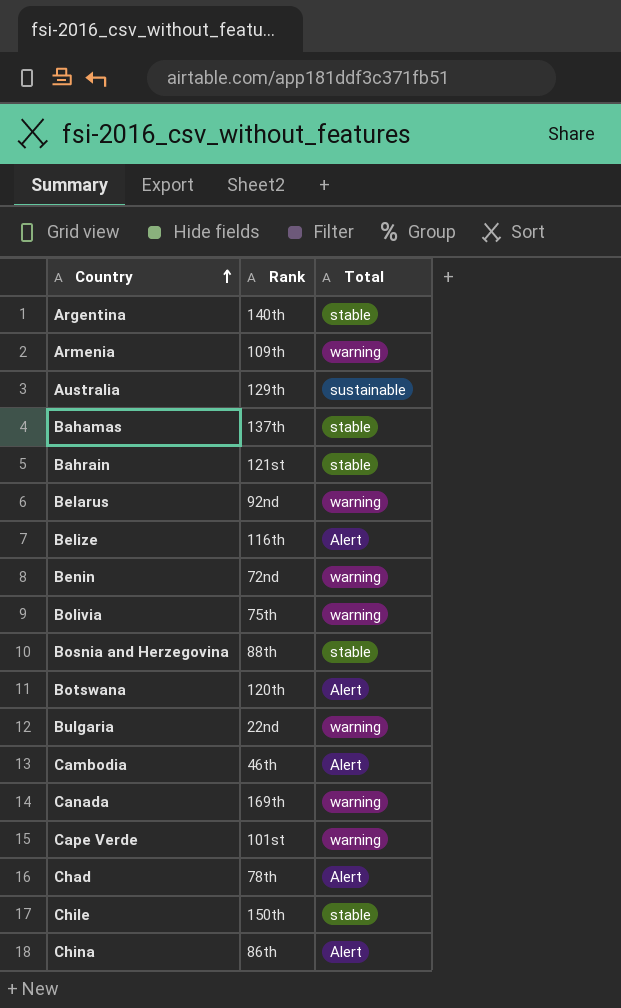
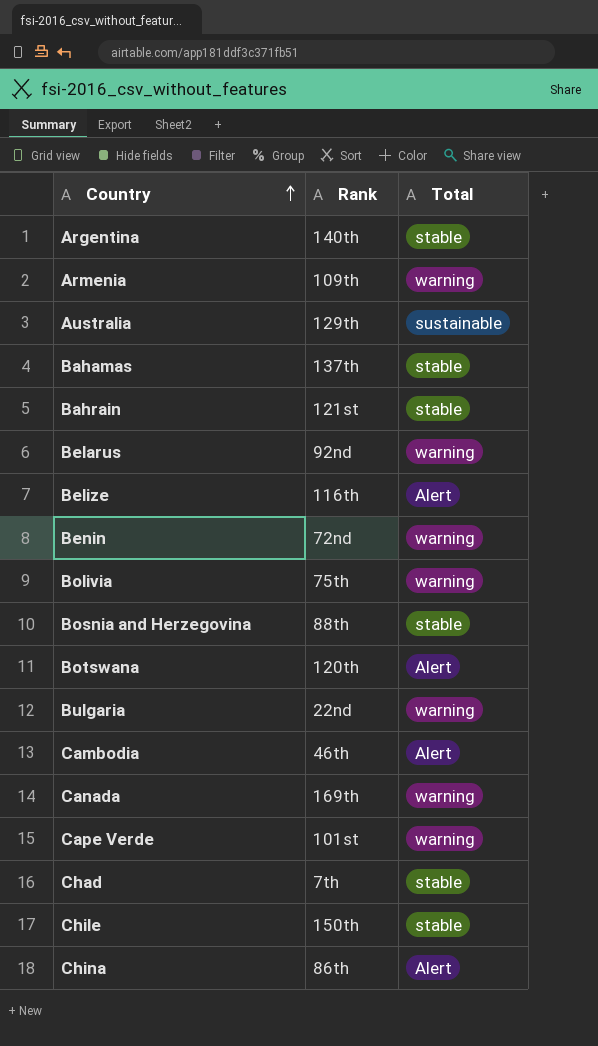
Chad | Rank: 78th -> 7th
Chad | Total: Alert -> stable

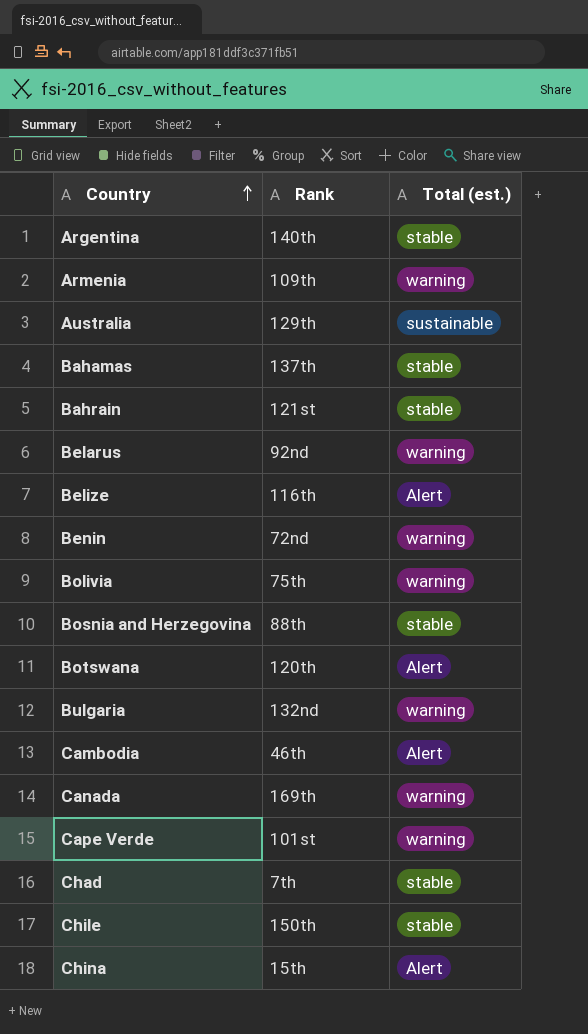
column name: Total -> Total (est.)
Bulgaria | Rank: 22nd -> 132nd
China | Rank: 86th -> 15th

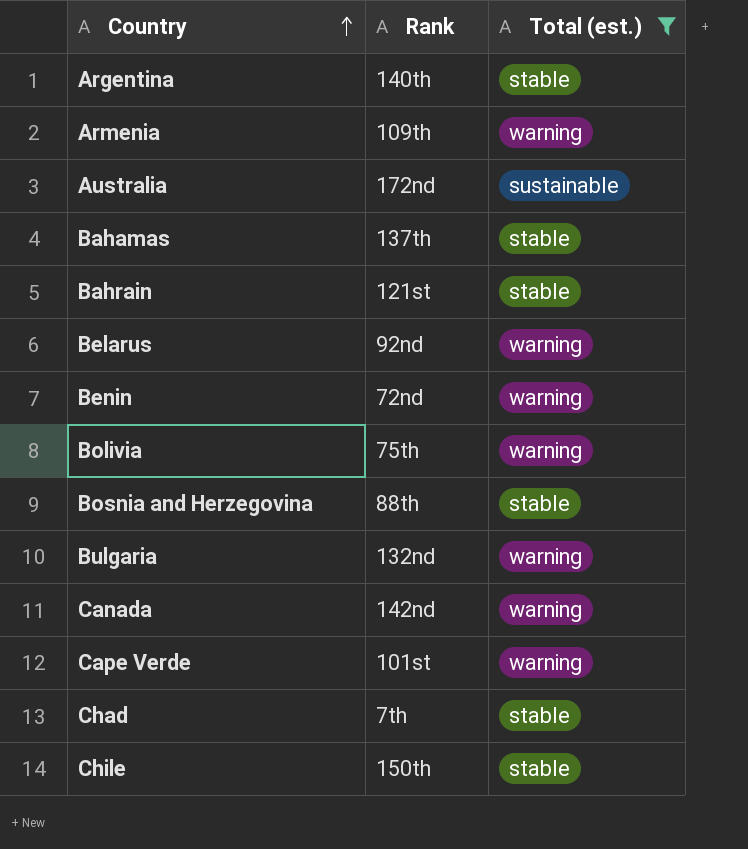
filter: none -> Total (est.) != Alert
Australia | Rank: 129th -> 172nd
Canada | Rank: 169th -> 142nd

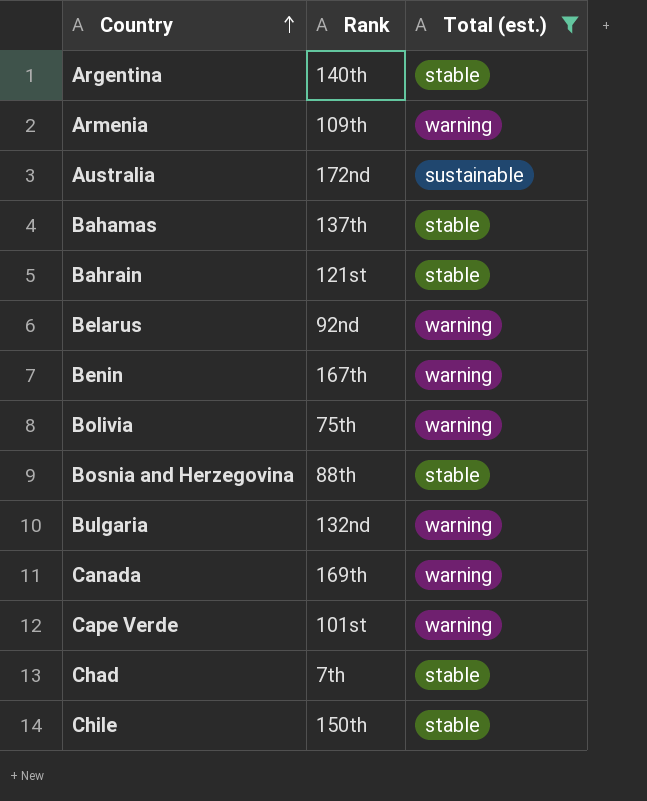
Benin | Rank: 72nd -> 167th
Canada | Rank: 142nd -> 169th

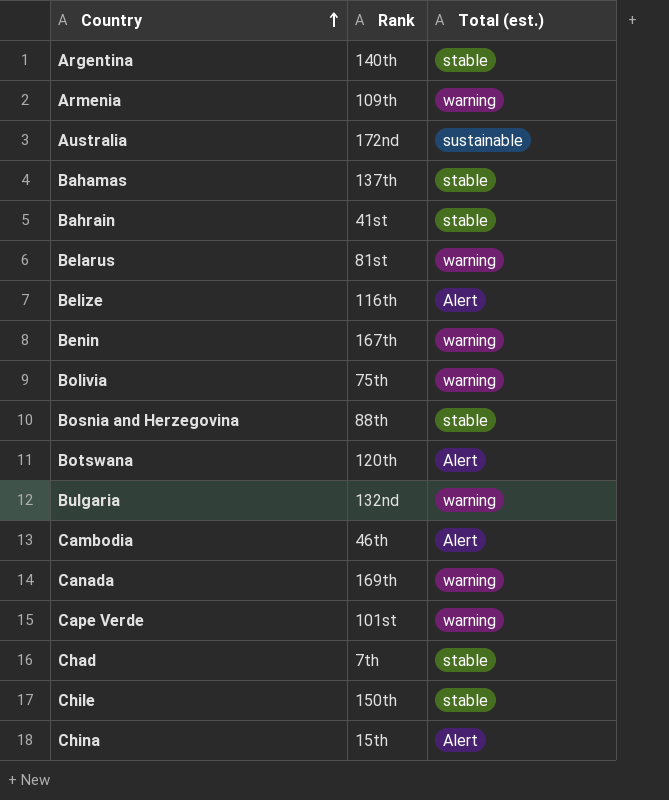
filter: Total (est.) != Alert -> none
Bahrain | Rank: 121st -> 41st
Belarus | Rank: 92nd -> 81st

